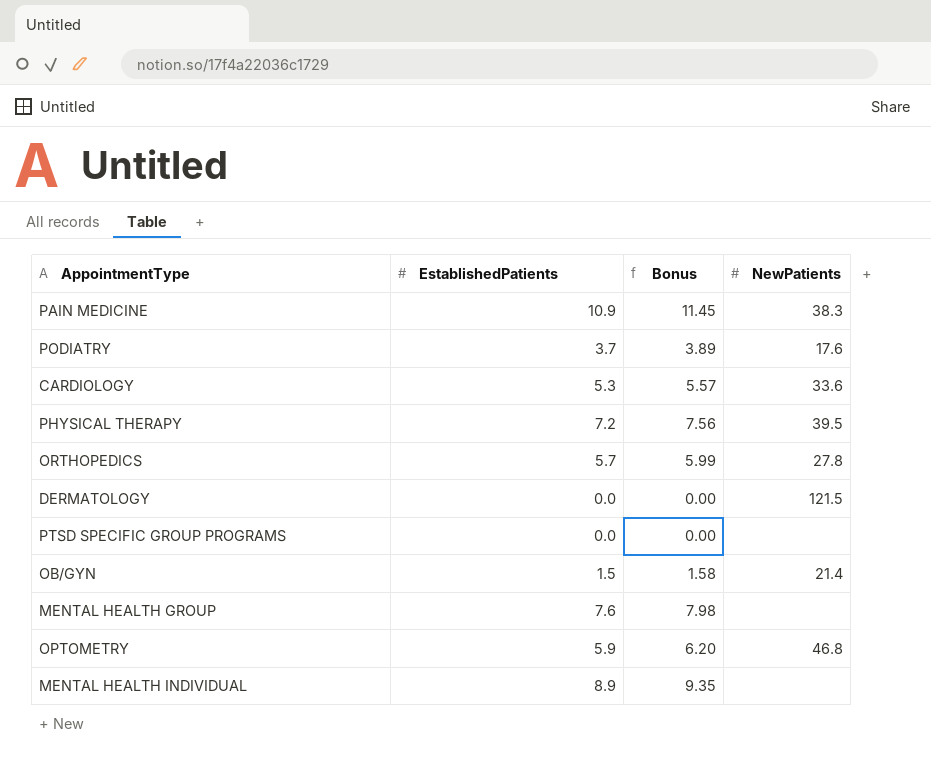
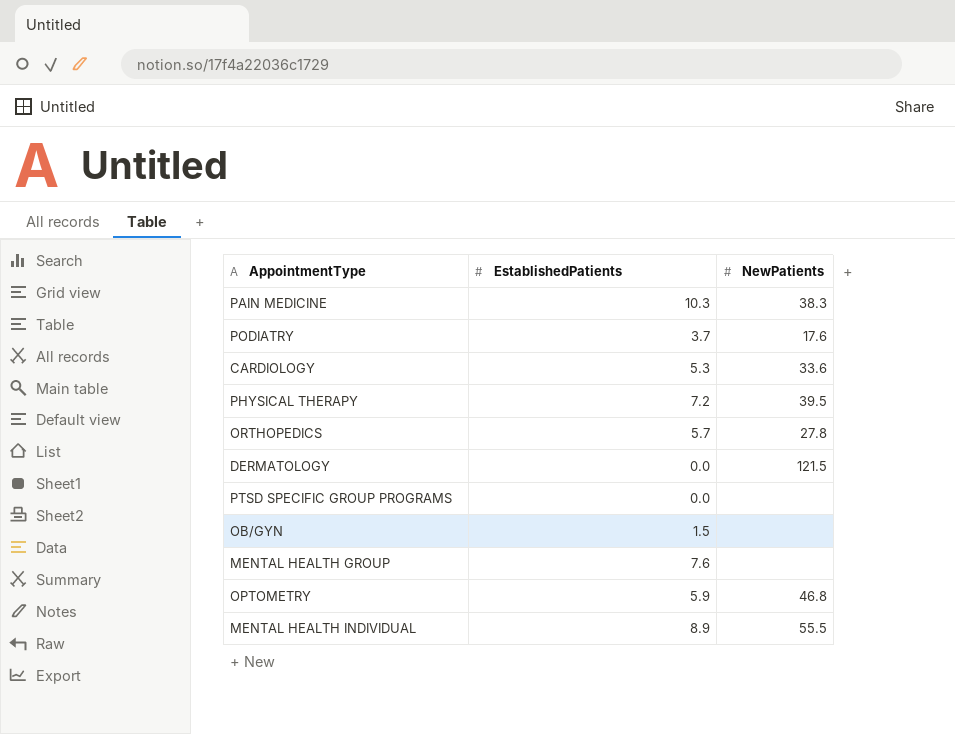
column Bonus | formula: [EstablishedPatients] * 1.05 -> none
PAIN MEDICINE | EstablishedPatients: 10.9 -> 10.3
OB/GYN | NewPatients: 21.4 -> none
MENTAL HEALTH INDIVIDUAL | NewPatients: none -> 55.5

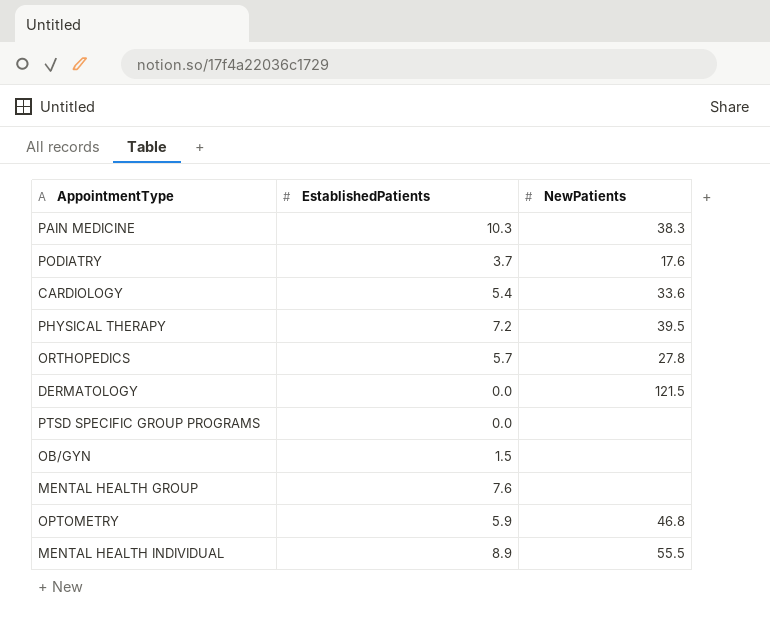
CARDIOLOGY | EstablishedPatients: 5.3 -> 5.4

